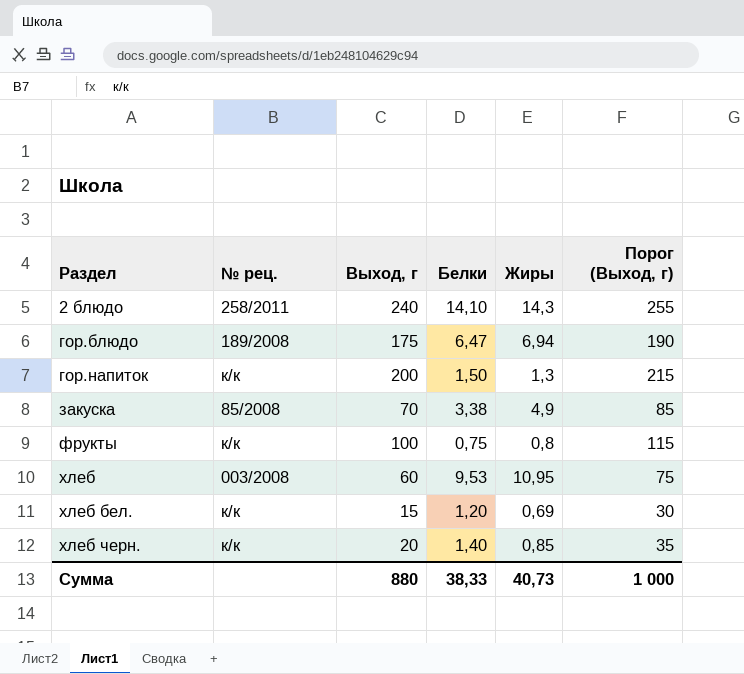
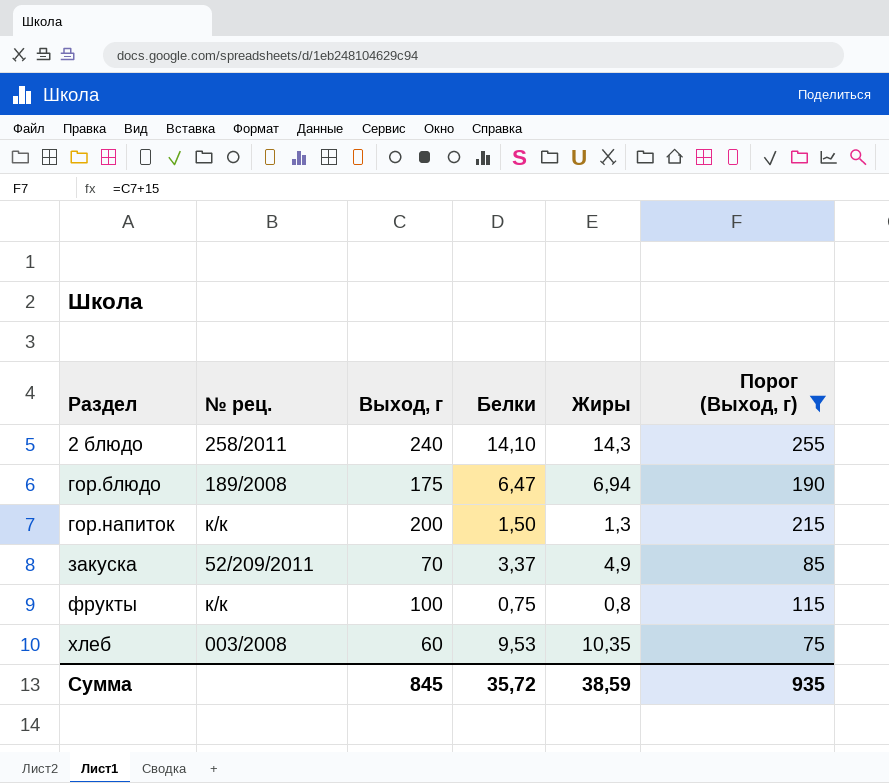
filter: none -> Порог (Выход, г) >= 75
закуска | № рец.: 85/2008 -> 52/209/2011
закуска | Белки: 3,38 -> 3,37
хлеб | Жиры: 10,95 -> 10,35
Сумма | Выход, г: 880 -> 845
Сумма | Белки: 38,33 -> 35,72
Сумма | Жиры: 40,73 -> 38,59
Сумма | Порог (Выход, г): 1 000 -> 935

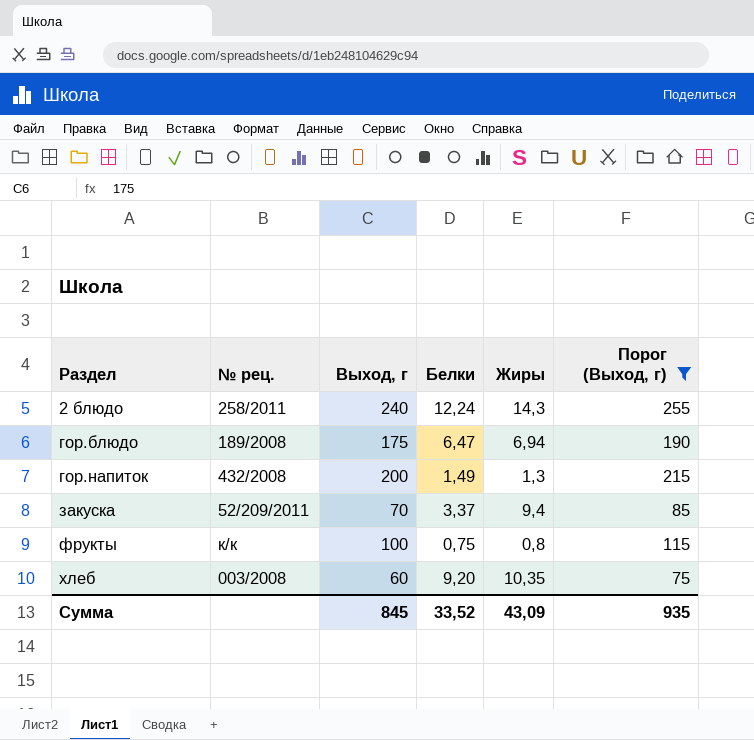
2 блюдо | Белки: 14,10 -> 12,24
гор.напиток | № рец.: к/к -> 432/2008
гор.напиток | Белки: 1,50 -> 1,49
закуска | Жиры: 4,9 -> 9,4
хлеб | Белки: 9,53 -> 9,20
Сумма | Белки: 35,72 -> 33,52
Сумма | Жиры: 38,59 -> 43,09

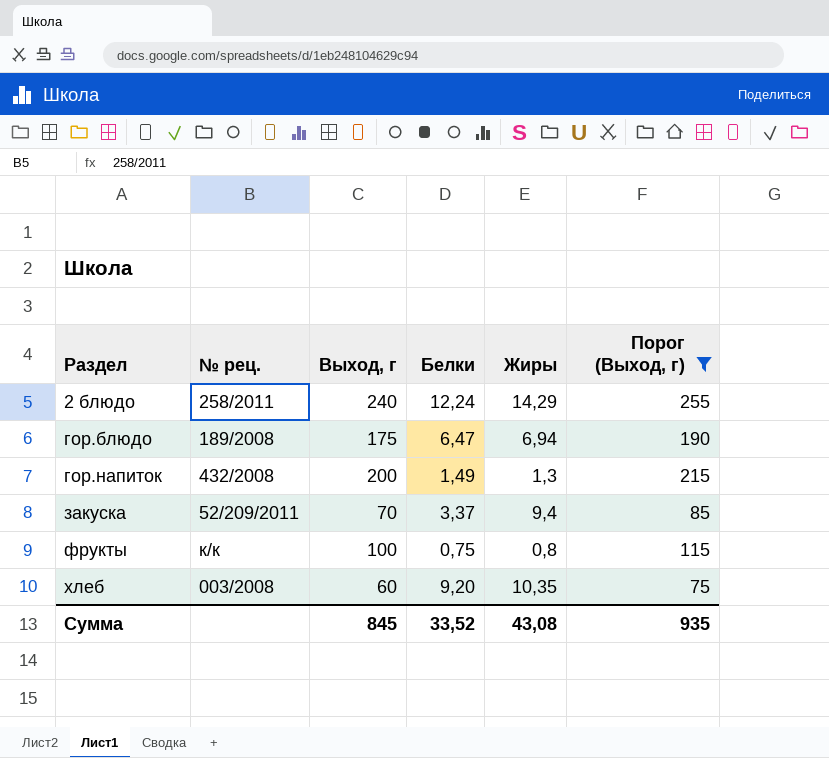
2 блюдо | Жиры: 14,3 -> 14,29
Сумма | Жиры: 43,09 -> 43,08

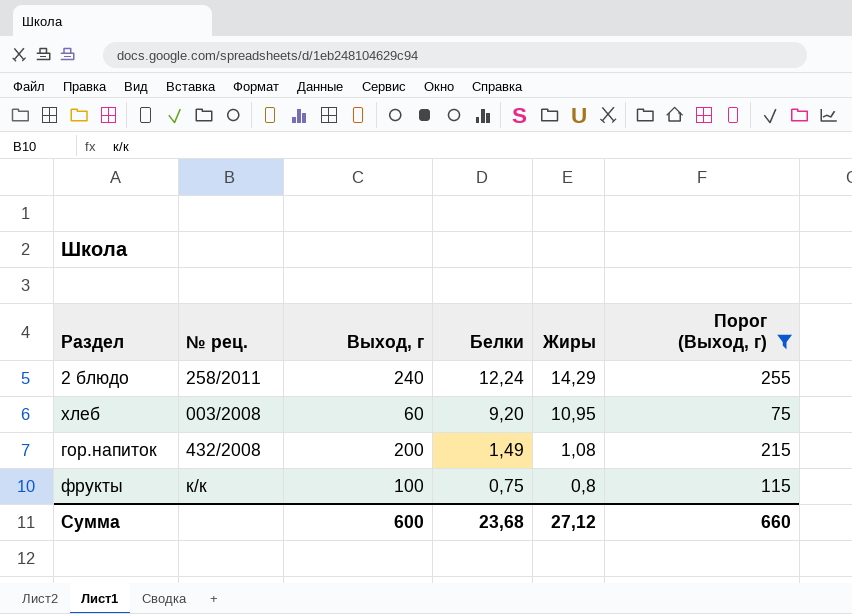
row order: Раздел ascending -> Белки descending
row гор.блюдо: 189/2008 | 175 | 6,47 | 6,94 | 190 -> none
row закуска: 52/209/2011 | 70 | 3,37 | 9,4 | 85 -> none
хлеб | Жиры: 10,35 -> 10,95
гор.напиток | Жиры: 1,3 -> 1,08
Сумма | Выход, г: 845 -> 600
Сумма | Белки: 33,52 -> 23,68
Сумма | Жиры: 43,08 -> 27,12
Сумма | Порог (Выход, г): 935 -> 660

